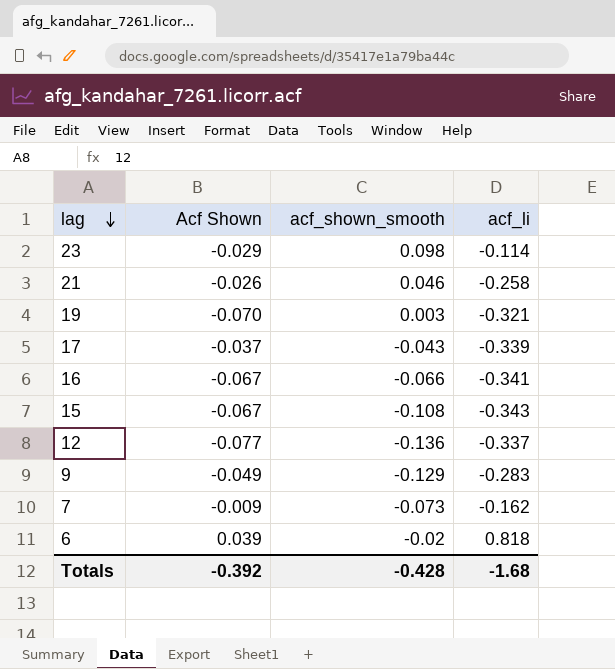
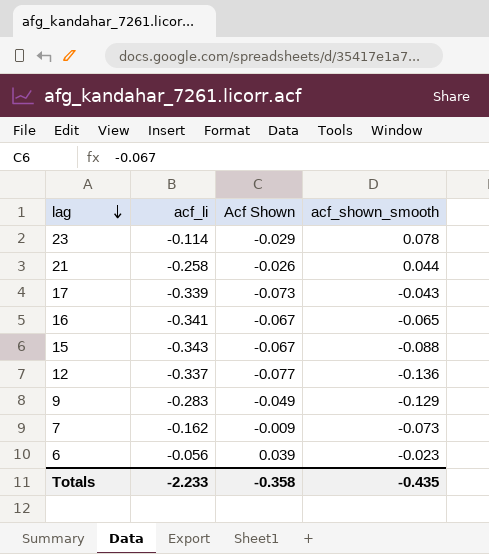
column acf_li | position: 4 -> 2
row 19: -0.070 | 0.003 | -0.321 -> none
23 | acf_shown_smooth: 0.098 -> 0.078
21 | acf_shown_smooth: 0.046 -> 0.044
17 | Acf Shown: -0.037 -> -0.073
16 | acf_shown_smooth: -0.066 -> -0.065
15 | acf_shown_smooth: -0.108 -> -0.088
6 | acf_li: 0.818 -> -0.056
6 | acf_shown_smooth: -0.02 -> -0.023
Totals | acf_li: -1.68 -> -2.233
Totals | Acf Shown: -0.392 -> -0.358
Totals | acf_shown_smooth: -0.428 -> -0.435

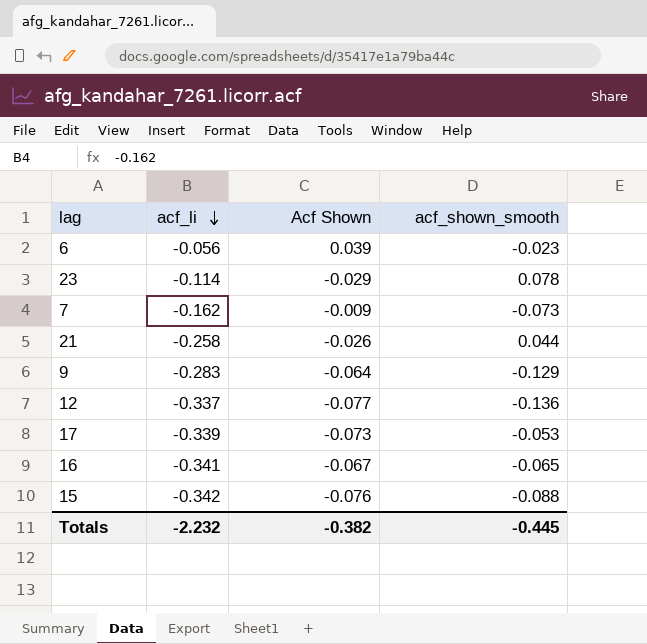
row order: lag descending -> acf_li descending
9 | Acf Shown: -0.049 -> -0.064
17 | acf_shown_smooth: -0.043 -> -0.053
15 | acf_li: -0.343 -> -0.342
15 | Acf Shown: -0.067 -> -0.076
Totals | acf_li: -2.233 -> -2.232
Totals | Acf Shown: -0.358 -> -0.382
Totals | acf_shown_smooth: -0.435 -> -0.445

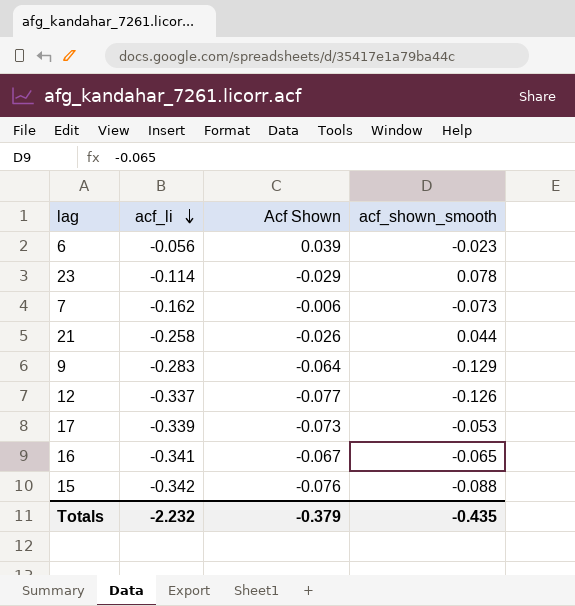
7 | Acf Shown: -0.009 -> -0.006
12 | acf_shown_smooth: -0.136 -> -0.126
Totals | Acf Shown: -0.382 -> -0.379
Totals | acf_shown_smooth: -0.445 -> -0.435

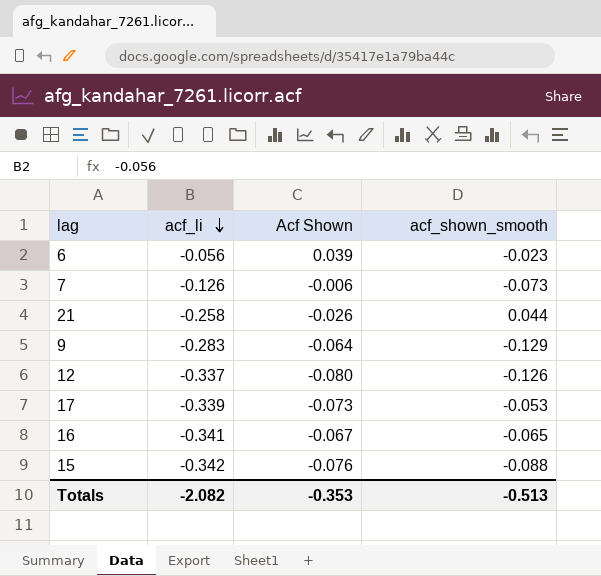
row 23: -0.114 | -0.029 | 0.078 -> none
7 | acf_li: -0.162 -> -0.126
12 | Acf Shown: -0.077 -> -0.080
Totals | acf_li: -2.232 -> -2.082
Totals | Acf Shown: -0.379 -> -0.353
Totals | acf_shown_smooth: -0.435 -> -0.513

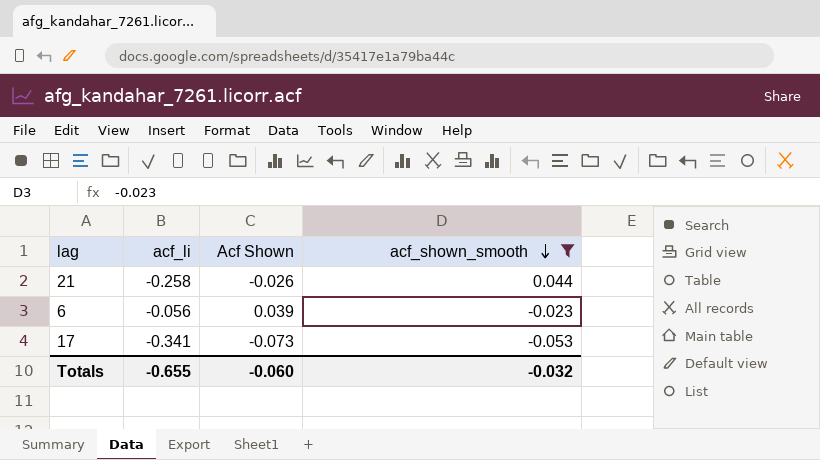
filter: none -> acf_shown_smooth >= -0.053
row order: acf_li descending -> acf_shown_smooth descending
17 | acf_li: -0.339 -> -0.341
Totals | acf_li: -2.082 -> -0.655
Totals | Acf Shown: -0.353 -> -0.060
Totals | acf_shown_smooth: -0.513 -> -0.032

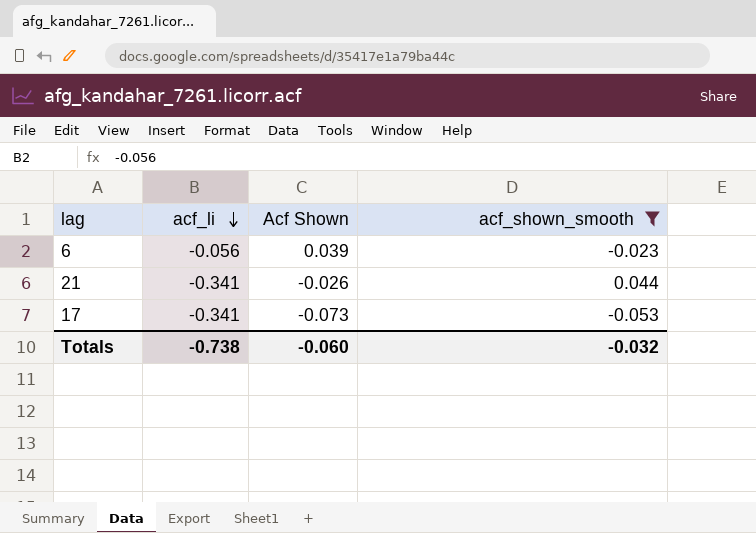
row order: acf_shown_smooth descending -> acf_li descending
21 | acf_li: -0.258 -> -0.341
Totals | acf_li: -0.655 -> -0.738

